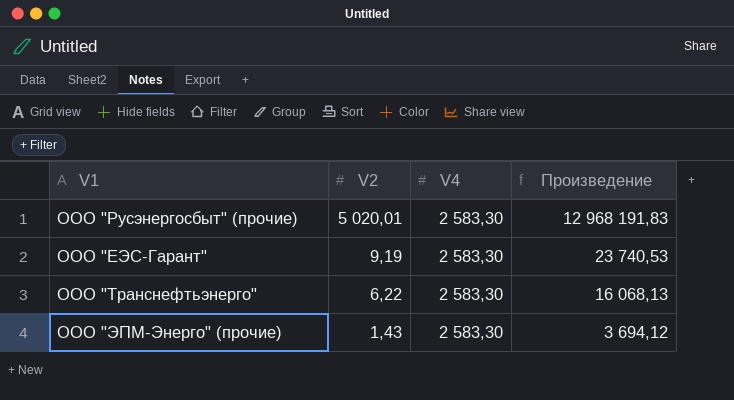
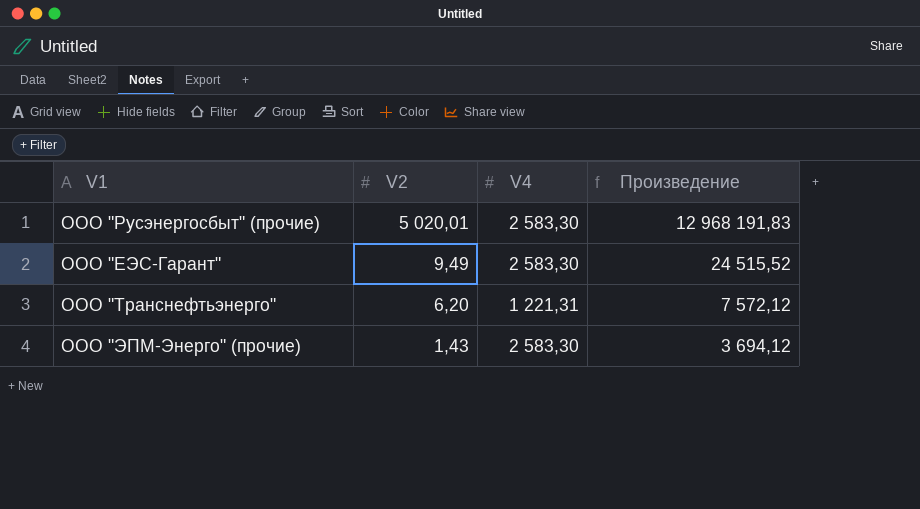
ООО "ЕЭС-Гарант" | V2: 9,19 -> 9,49
ООО "ЕЭС-Гарант" | Произведение: 23 740,53 -> 24 515,52
ООО "Транснефтьэнерго" | V2: 6,22 -> 6,20
ООО "Транснефтьэнерго" | V4: 2 583,30 -> 1 221,31
ООО "Транснефтьэнерго" | Произведение: 16 068,13 -> 7 572,12

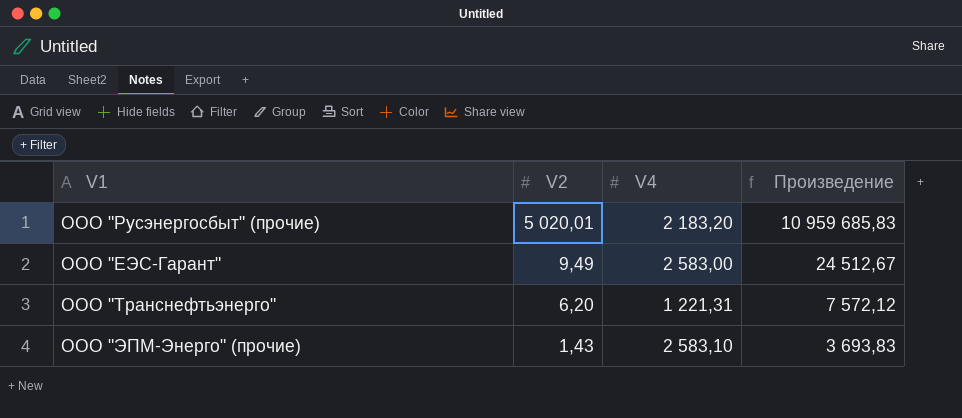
ООО "Русэнергосбыт" (прочие) | V4: 2 583,30 -> 2 183,20
ООО "Русэнергосбыт" (прочие) | Произведение: 12 968 191,83 -> 10 959 685,83
ООО "ЕЭС-Гарант" | V4: 2 583,30 -> 2 583,00
ООО "ЕЭС-Гарант" | Произведение: 24 515,52 -> 24 512,67
ООО "ЭПМ-Энерго" (прочие) | V4: 2 583,30 -> 2 583,10
ООО "ЭПМ-Энерго" (прочие) | Произведение: 3 694,12 -> 3 693,83

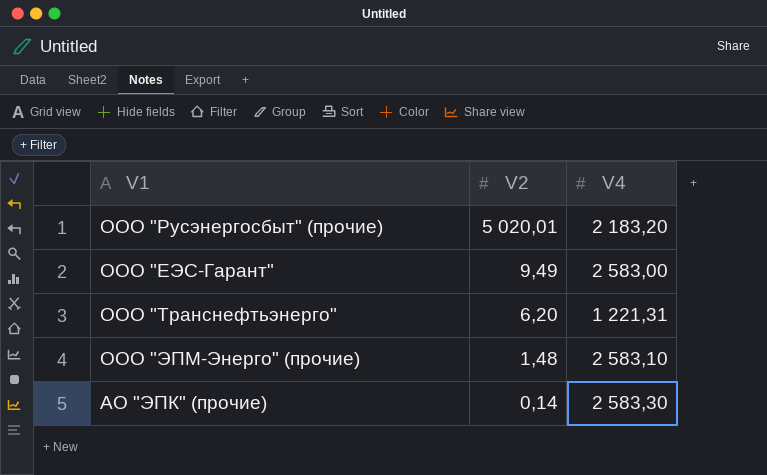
column Произведение | formula: [V2] * [V4] -> none
ООО "ЭПМ-Энерго" (прочие) | V2: 1,43 -> 1,48
row АО "ЭПК" (прочие): none -> 0,14 | 2 583,30

